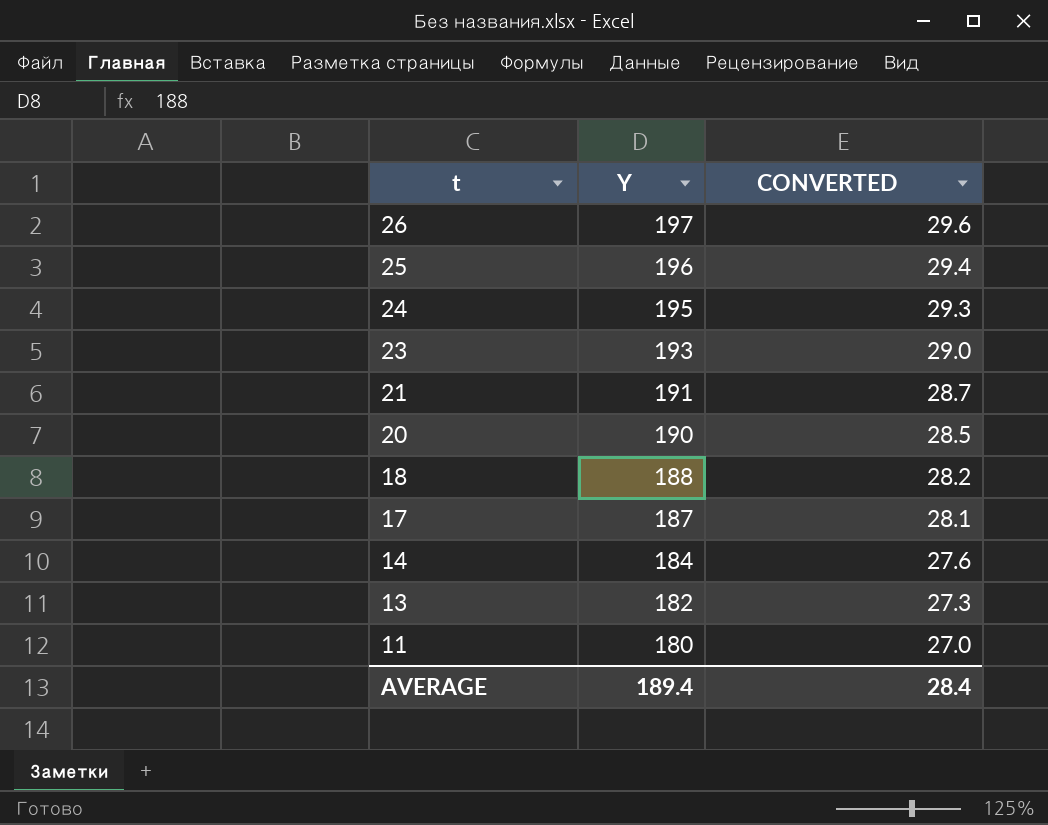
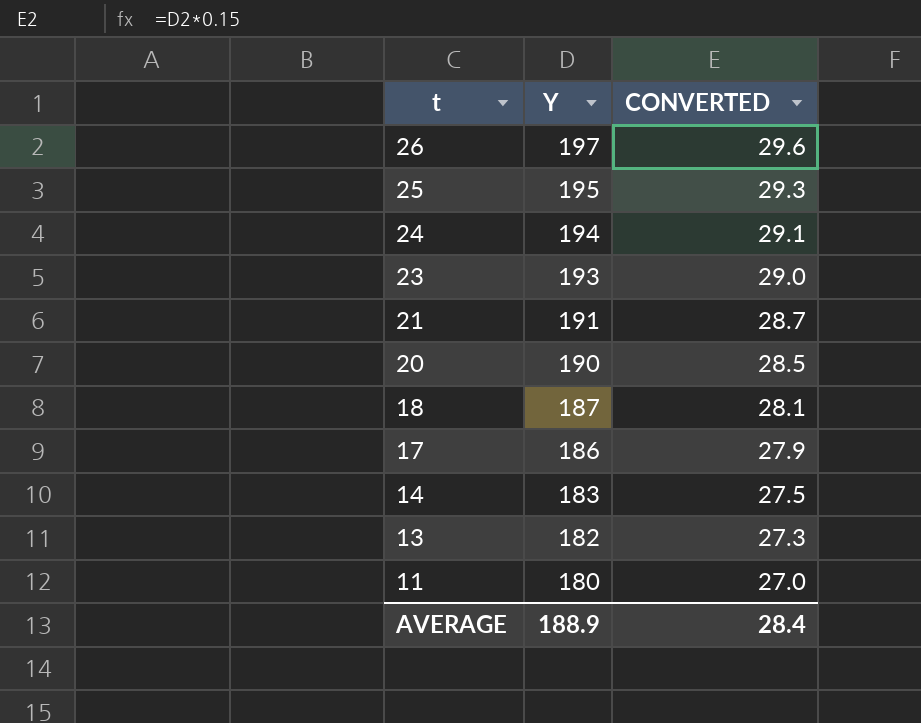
25 | Y: 196 -> 195
25 | CONVERTED: 29.4 -> 29.3
24 | Y: 195 -> 194
24 | CONVERTED: 29.3 -> 29.1
18 | Y: 188 -> 187
18 | CONVERTED: 28.2 -> 28.1
17 | Y: 187 -> 186
17 | CONVERTED: 28.1 -> 27.9
14 | Y: 184 -> 183
14 | CONVERTED: 27.6 -> 27.5
AVERAGE | Y: 189.4 -> 188.9

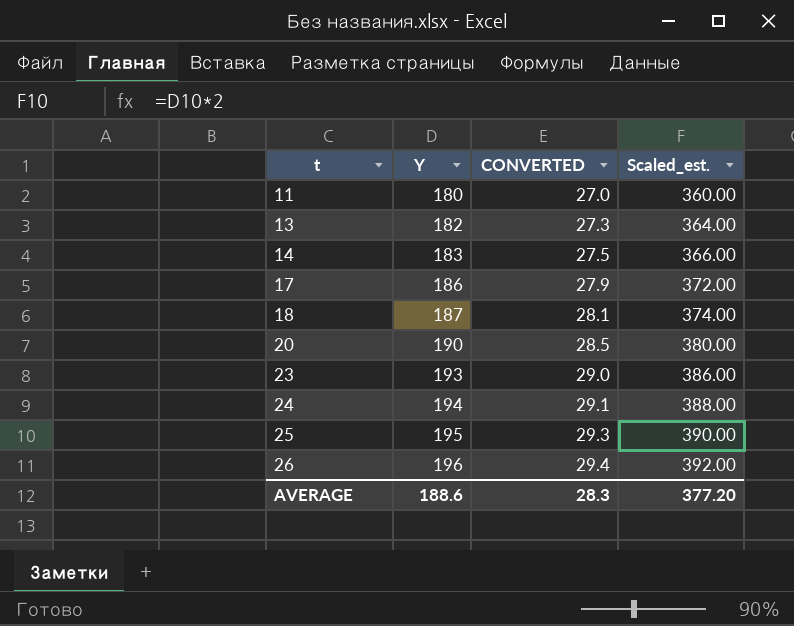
row order: t descending -> t ascending
column Scaled_est. | formula: none -> [Y] * 2
row 21: 191 | 28.7 -> none
26 | Y: 197 -> 196
26 | CONVERTED: 29.6 -> 29.4
AVERAGE | Y: 188.9 -> 188.6
AVERAGE | CONVERTED: 28.4 -> 28.3

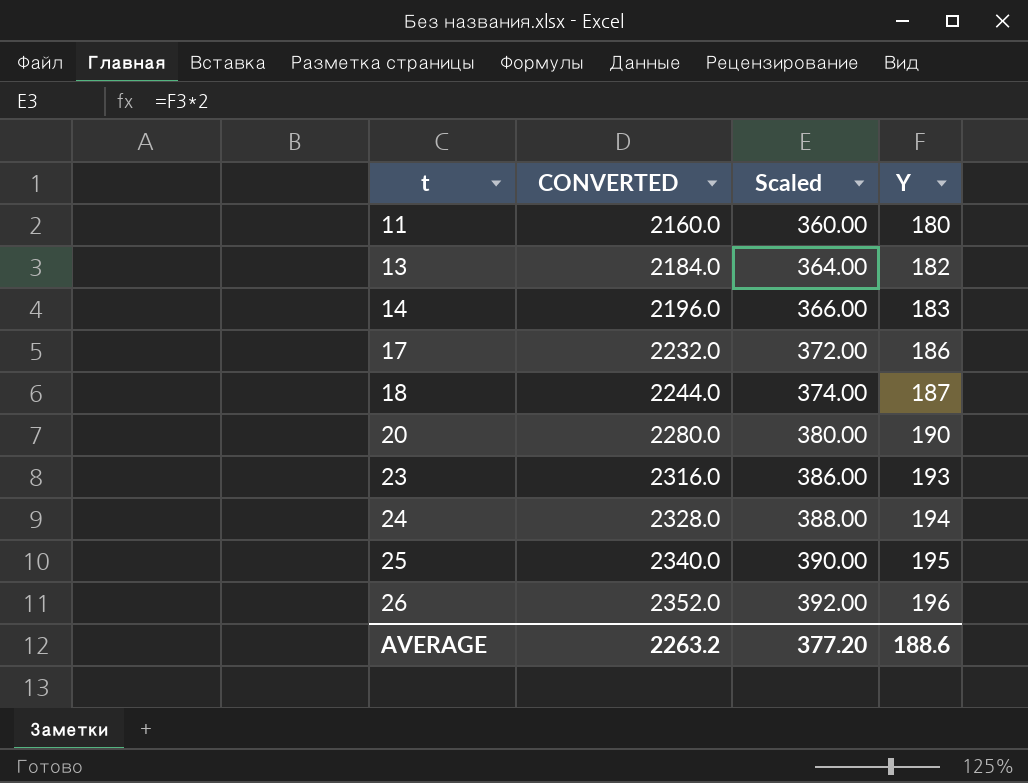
column CONVERTED | formula: [Y] * 0.15 -> [Y] * 12
column name: Scaled_est. -> Scaled
column Y | position: 2 -> 4
AVERAGE | CONVERTED: 28.3 -> 2263.2

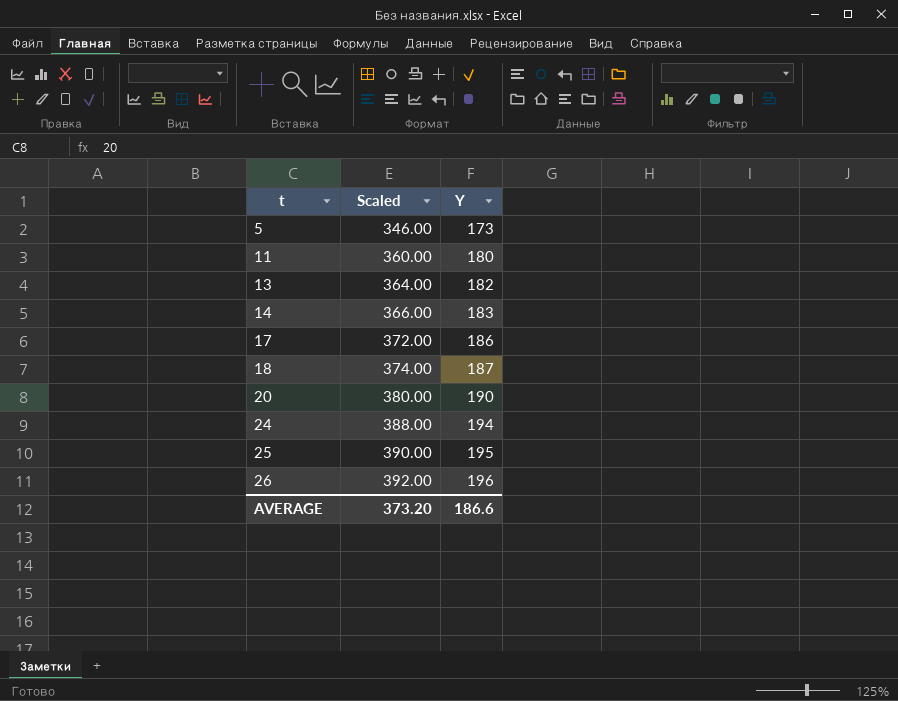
column CONVERTED | formula: [Y] * 12 -> none
row 23: 2316.0 | 386.00 | 193 -> none
row 5: none -> 346.00 | 173
AVERAGE | Scaled: 377.20 -> 373.20
AVERAGE | Y: 188.6 -> 186.6

